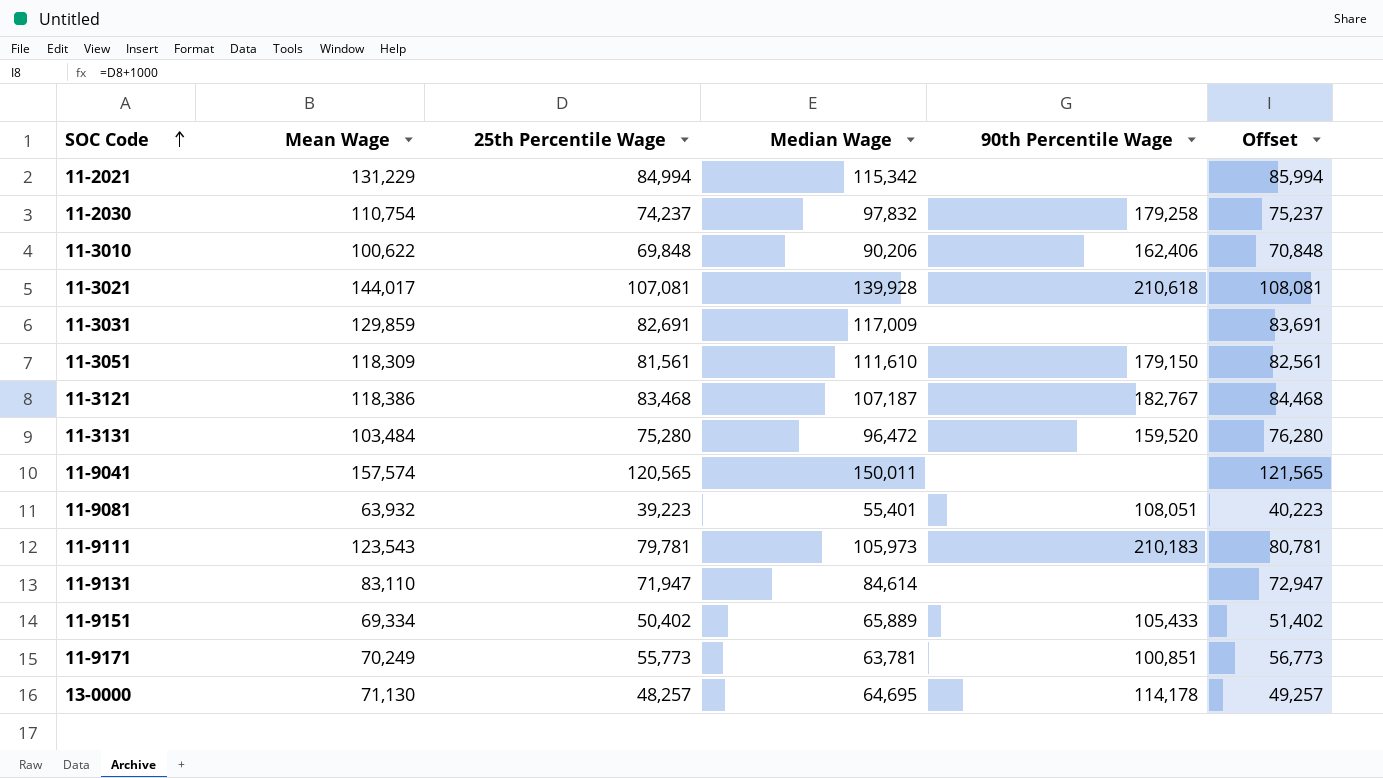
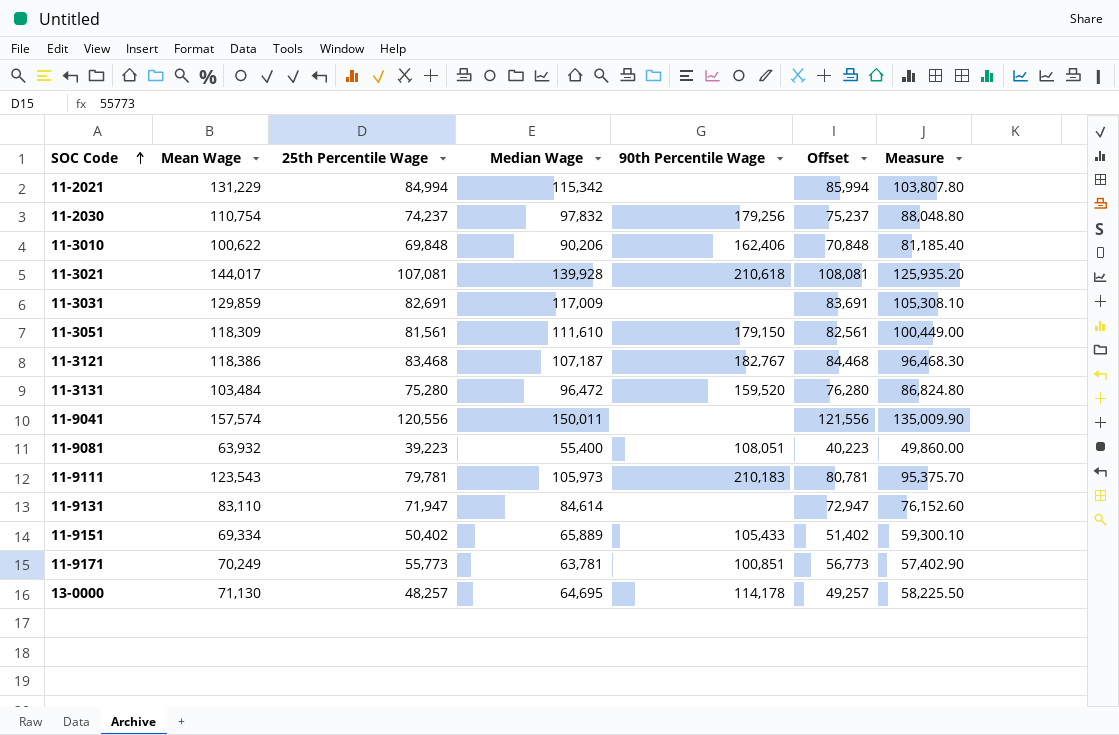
column Measure | formula: none -> [Median Wage] * 0.9
11-2030 | 90th Percentile Wage: 179,258 -> 179,256
11-9041 | 25th Percentile Wage: 120,565 -> 120,556
11-9041 | Offset: 121,565 -> 121,556
11-9081 | Median Wage: 55,401 -> 55,400

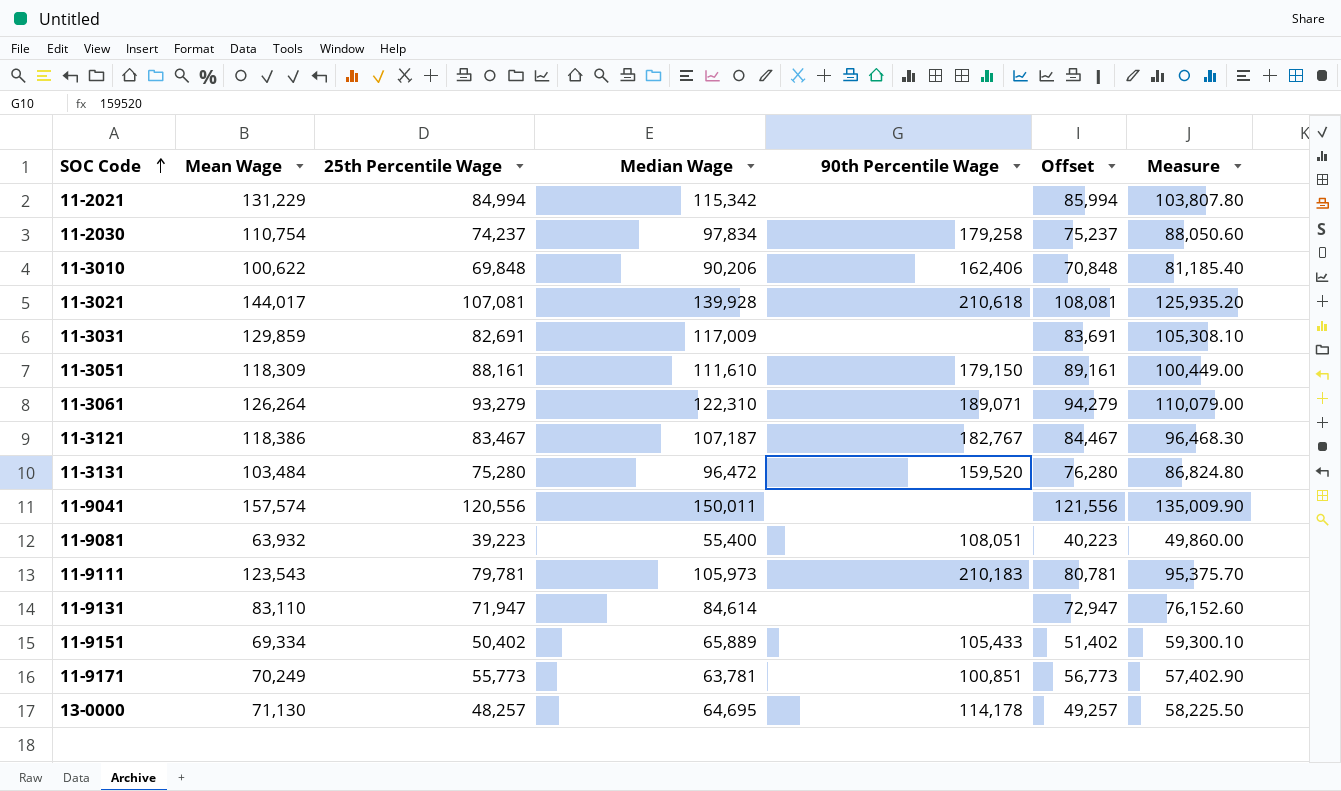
11-2030 | Median Wage: 97,832 -> 97,834
11-2030 | 90th Percentile Wage: 179,256 -> 179,258
11-2030 | Measure: 88,048.80 -> 88,050.60
11-3051 | 25th Percentile Wage: 81,561 -> 88,161
11-3051 | Offset: 82,561 -> 89,161
row 11-3061: none -> 126,264 | 93,279 | 122,310 | 189,071 | 94,279 | 110,079.00
11-3121 | 25th Percentile Wage: 83,468 -> 83,467
11-3121 | Offset: 84,468 -> 84,467

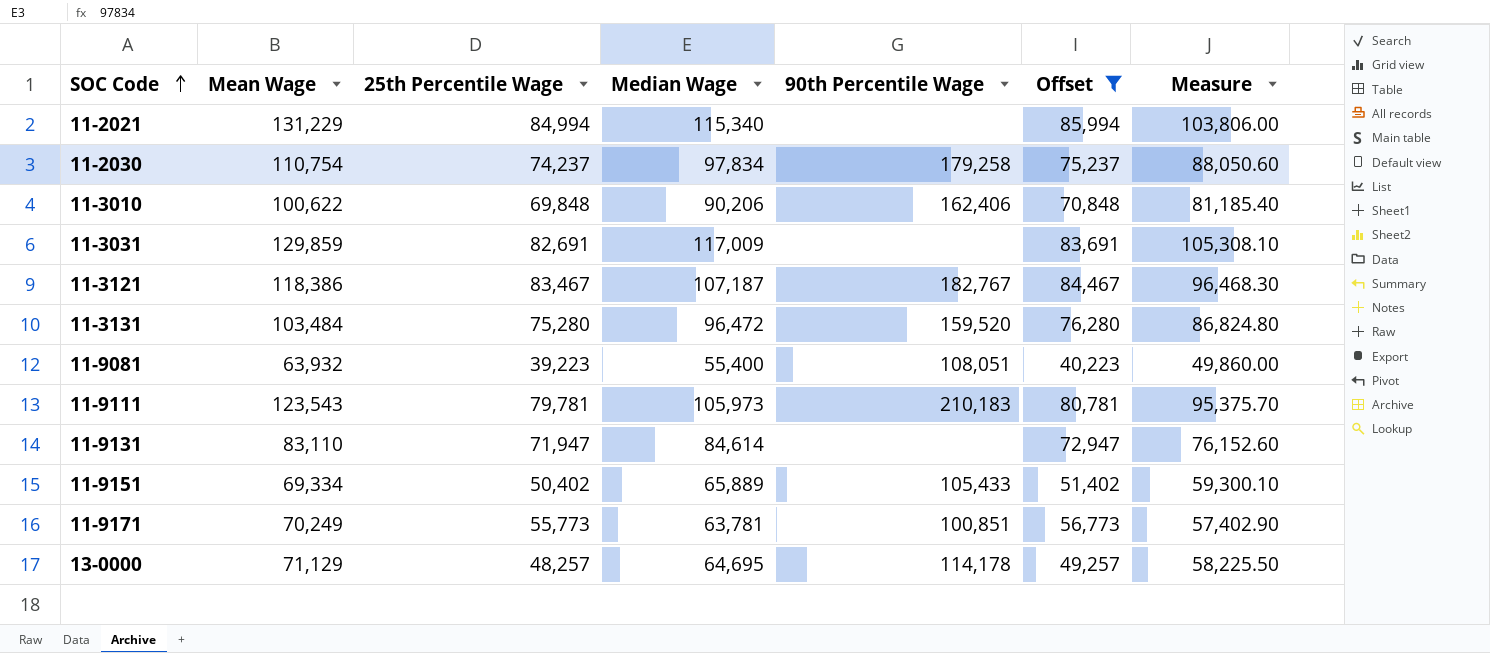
filter: none -> Offset <= 85,994
11-2021 | Median Wage: 115,342 -> 115,340
11-2021 | Measure: 103,807.80 -> 103,806.00
13-0000 | Mean Wage: 71,130 -> 71,129

